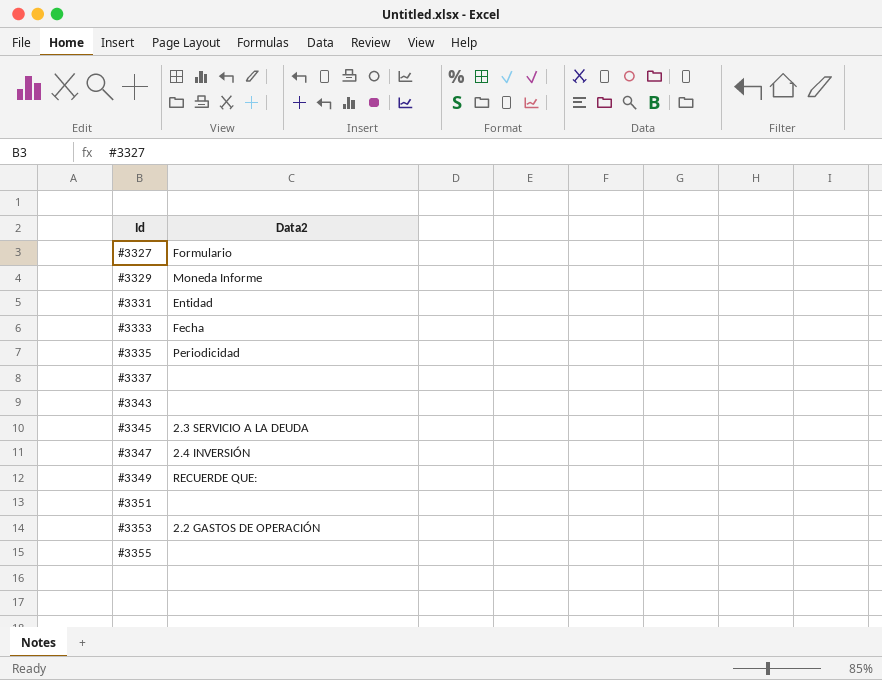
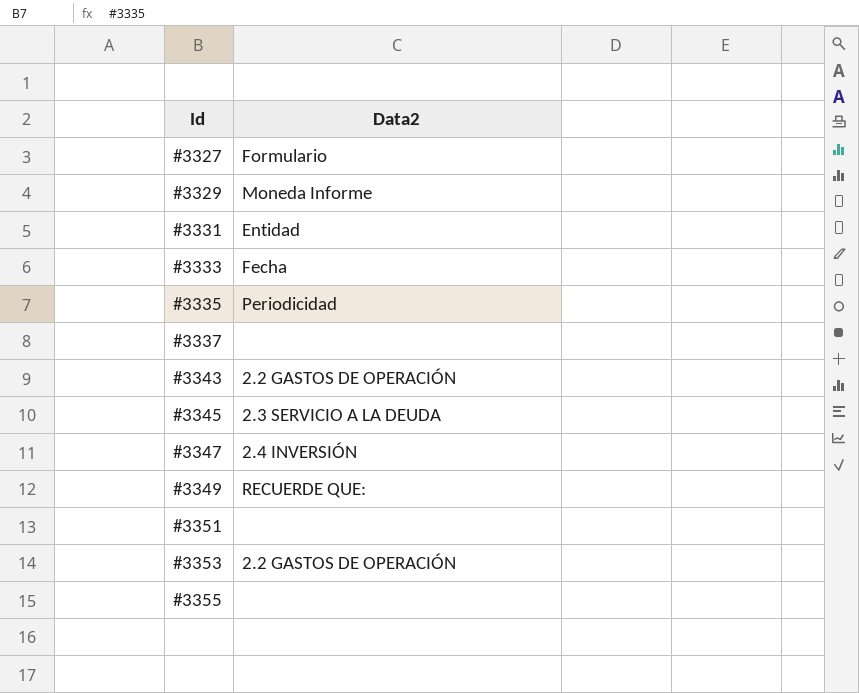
#3343 | Data2: none -> 2.2 GASTOS DE OPERACIÓN

